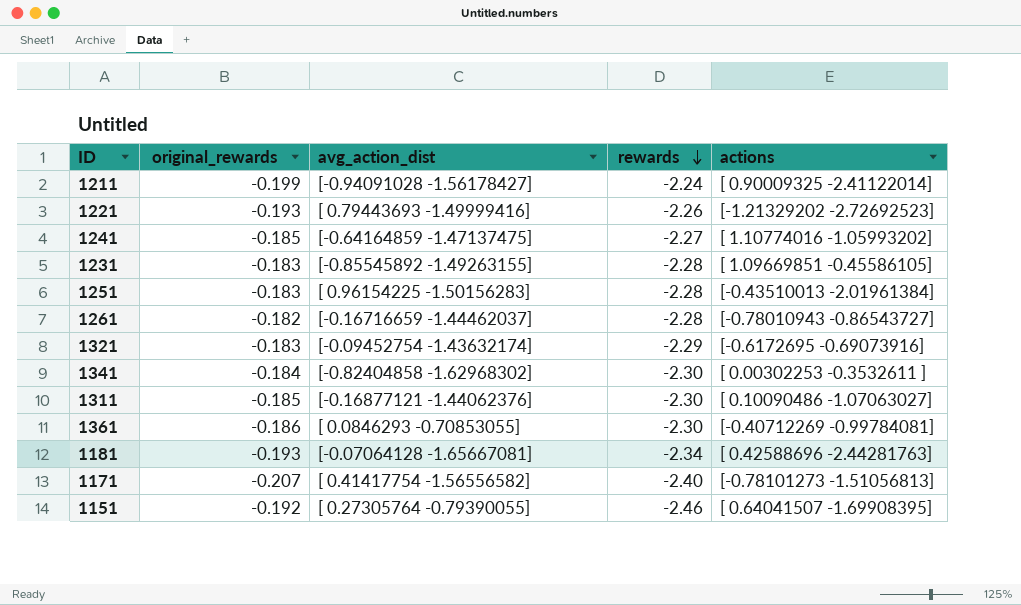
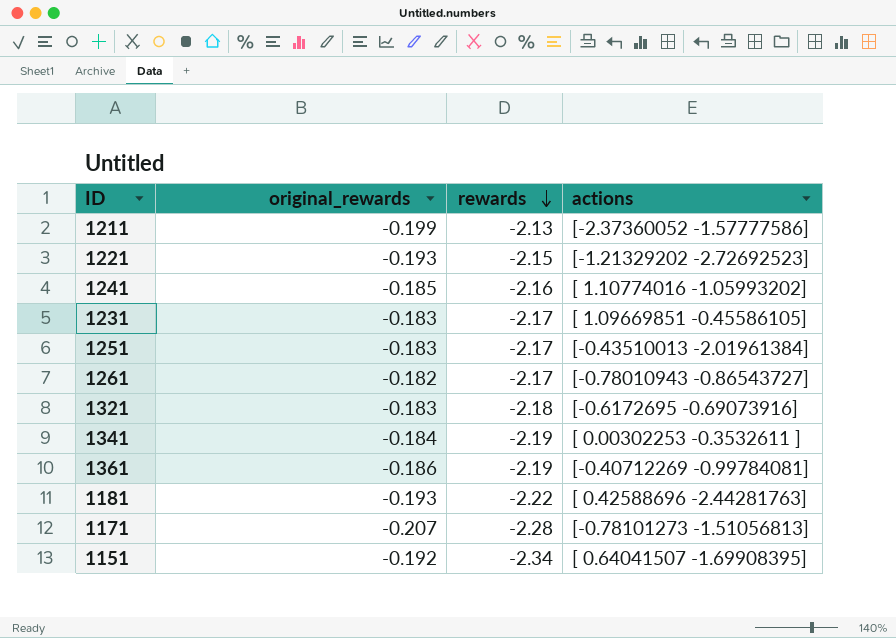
column avg_action_dist | position: 3 -> none
row 1311: -0.185 | [-0.16877121 -1.44062376] | -2.30 | [ 0.10090486 -1.07063027] -> none
1211 | rewards: -2.24 -> -2.13
1211 | actions: [ 0.90009325 -2.41122014] -> [-2.37360052 -1.57777586]
1221 | rewards: -2.26 -> -2.15
1241 | rewards: -2.27 -> -2.16
1231 | rewards: -2.28 -> -2.17
1251 | rewards: -2.28 -> -2.17
1261 | rewards: -2.28 -> -2.17
1321 | rewards: -2.29 -> -2.18
1341 | rewards: -2.30 -> -2.19
1361 | rewards: -2.30 -> -2.19
1181 | rewards: -2.34 -> -2.22
1171 | rewards: -2.40 -> -2.28
1151 | rewards: -2.46 -> -2.34

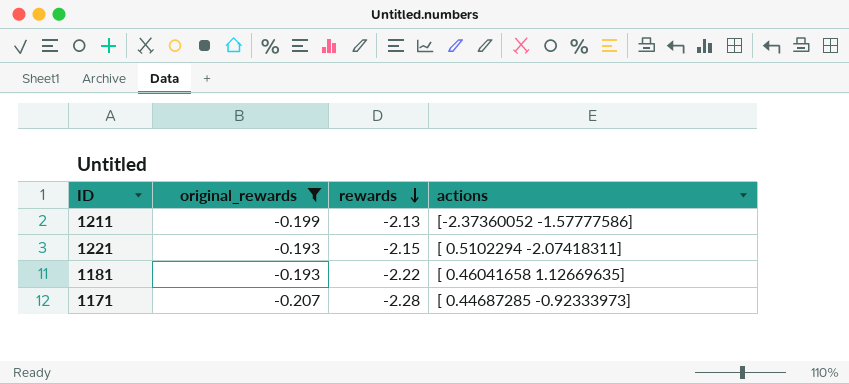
filter: none -> original_rewards <= -0.193
1221 | actions: [-1.21329202 -2.72692523] -> [ 0.5102294 -2.07418311]
1181 | actions: [ 0.42588696 -2.44281763] -> [ 0.46041658 1.12669635]
1171 | actions: [-0.78101273 -1.51056813] -> [ 0.44687285 -0.92333973]

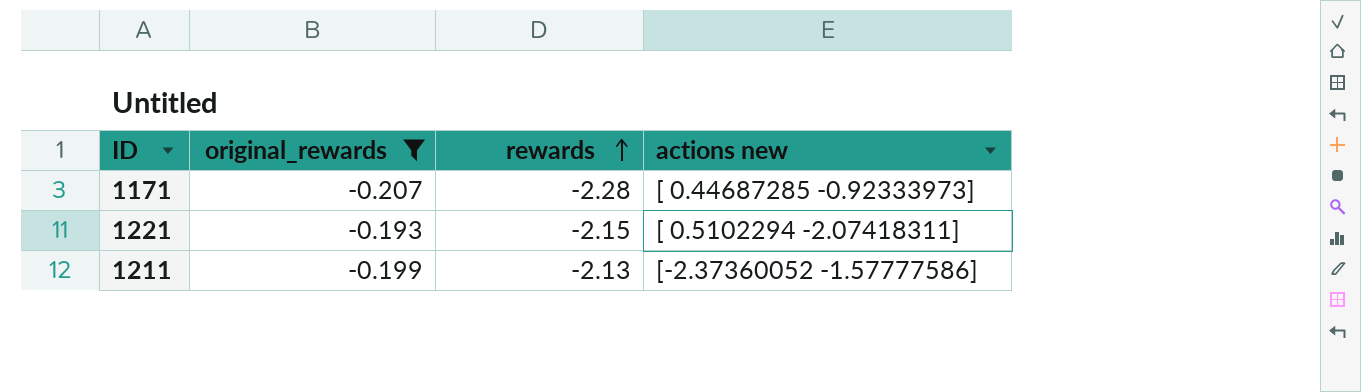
row order: rewards descending -> rewards ascending
column name: actions -> actions new
row 1181: -0.193 | -2.22 | [ 0.46041658 1.12669635] -> none

